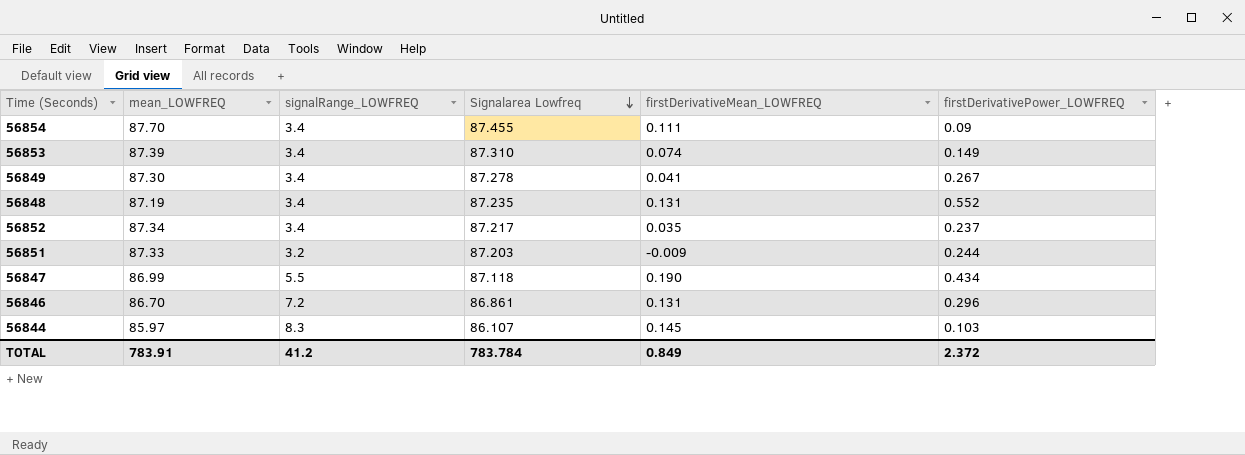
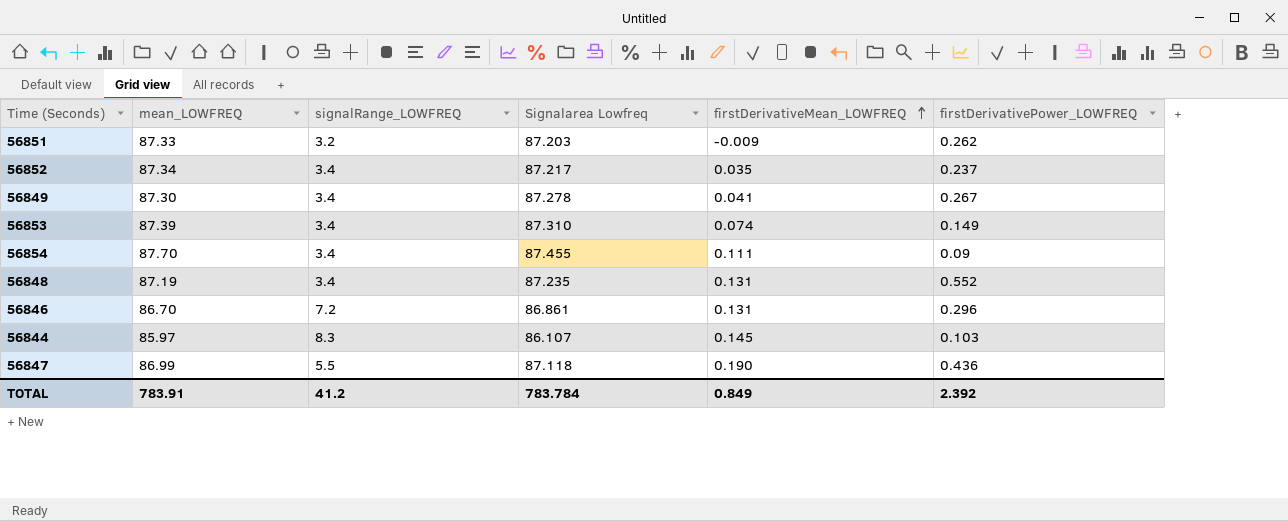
row order: Signalarea Lowfreq descending -> firstDerivativeMean_LOWFREQ ascending
56851 | firstDerivativePower_LOWFREQ: 0.244 -> 0.262
56847 | firstDerivativePower_LOWFREQ: 0.434 -> 0.436
TOTAL | firstDerivativePower_LOWFREQ: 2.372 -> 2.392

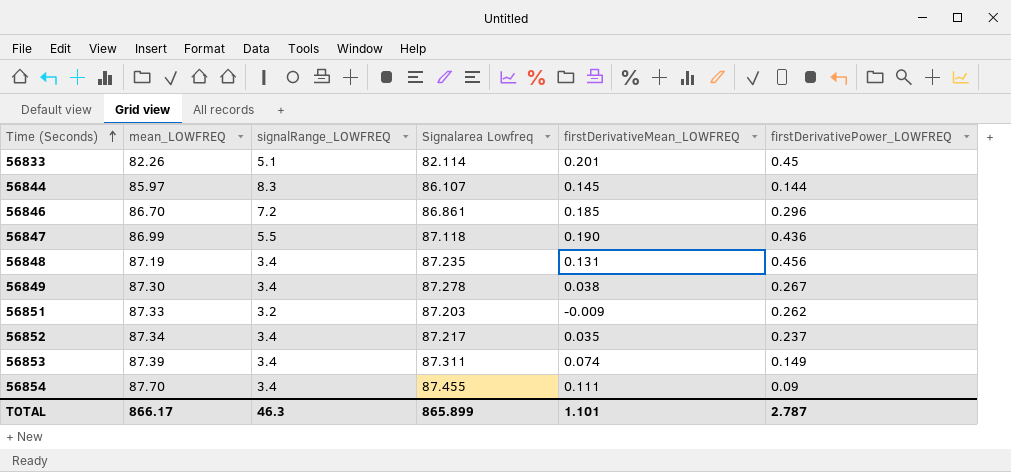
row order: firstDerivativeMean_LOWFREQ ascending -> Time (Seconds) ascending
row 56833: none -> 82.26 | 5.1 | 82.114 | 0.201 | 0.45
56844 | firstDerivativePower_LOWFREQ: 0.103 -> 0.144
56846 | firstDerivativeMean_LOWFREQ: 0.131 -> 0.185
56848 | firstDerivativePower_LOWFREQ: 0.552 -> 0.456
56849 | firstDerivativeMean_LOWFREQ: 0.041 -> 0.038
56853 | Signalarea Lowfreq: 87.310 -> 87.311
TOTAL | mean_LOWFREQ: 783.91 -> 866.17
TOTAL | signalRange_LOWFREQ: 41.2 -> 46.3
TOTAL | Signalarea Lowfreq: 783.784 -> 865.899
TOTAL | firstDerivativeMean_LOWFREQ: 0.849 -> 1.101
TOTAL | firstDerivativePower_LOWFREQ: 2.392 -> 2.787

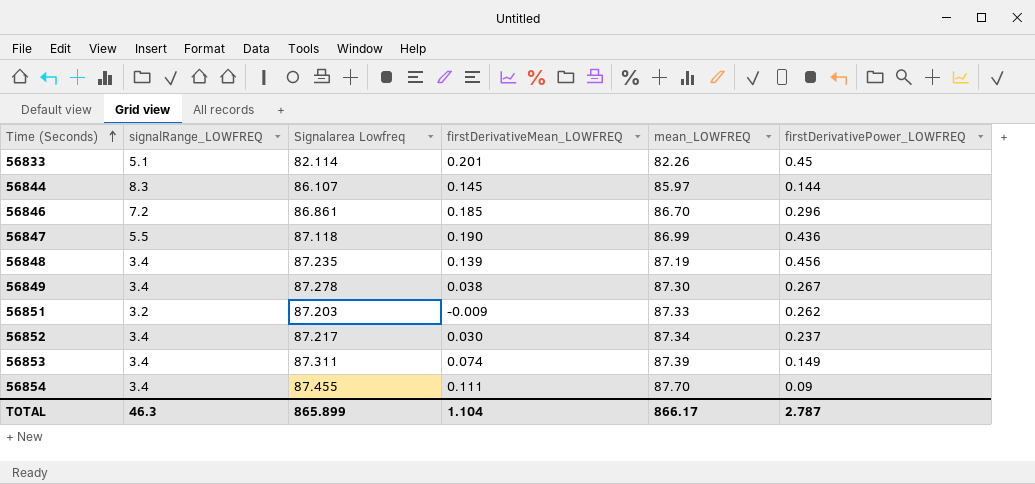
column mean_LOWFREQ | position: 2 -> 5
56848 | firstDerivativeMean_LOWFREQ: 0.131 -> 0.139
56852 | firstDerivativeMean_LOWFREQ: 0.035 -> 0.030
TOTAL | firstDerivativeMean_LOWFREQ: 1.101 -> 1.104

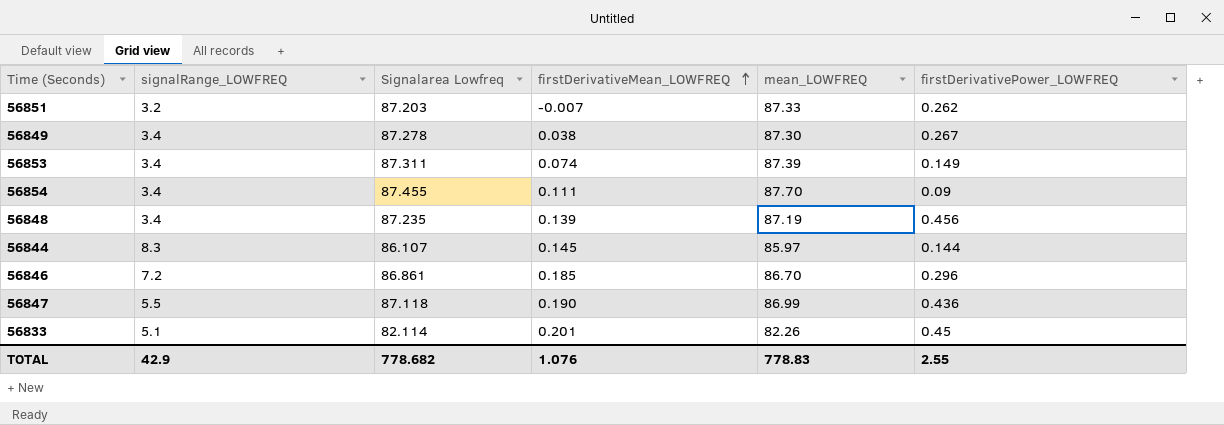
row order: Time (Seconds) ascending -> firstDerivativeMean_LOWFREQ ascending
row 56852: 3.4 | 87.217 | 0.030 | 87.34 | 0.237 -> none
56851 | firstDerivativeMean_LOWFREQ: -0.009 -> -0.007
TOTAL | signalRange_LOWFREQ: 46.3 -> 42.9
TOTAL | Signalarea Lowfreq: 865.899 -> 778.682
TOTAL | firstDerivativeMean_LOWFREQ: 1.104 -> 1.076
TOTAL | mean_LOWFREQ: 866.17 -> 778.83
TOTAL | firstDerivativePower_LOWFREQ: 2.787 -> 2.55

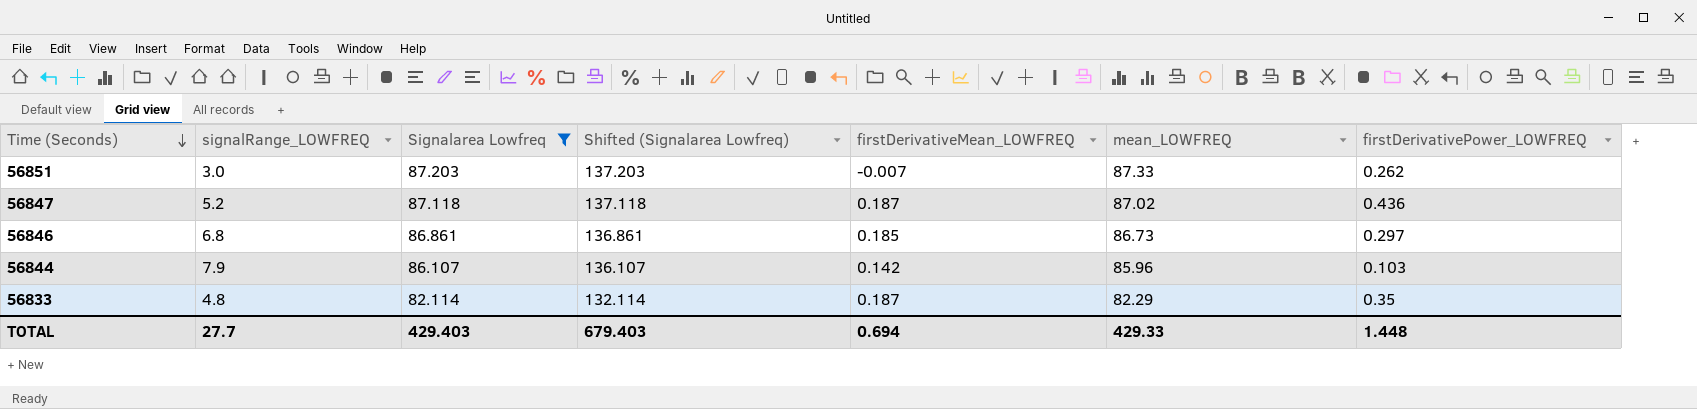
filter: none -> Signalarea Lowfreq <= 87.203
row order: firstDerivativeMean_LOWFREQ ascending -> Time (Seconds) descending
column Shifted (Signalarea Lowfreq) | formula: none -> [Signalarea Lowfreq] + 50
56851 | signalRange_LOWFREQ: 3.2 -> 3.0
56847 | signalRange_LOWFREQ: 5.5 -> 5.2
56847 | firstDerivativeMean_LOWFREQ: 0.190 -> 0.187
56847 | mean_LOWFREQ: 86.99 -> 87.02
56846 | signalRange_LOWFREQ: 7.2 -> 6.8
56846 | mean_LOWFREQ: 86.70 -> 86.73
56846 | firstDerivativePower_LOWFREQ: 0.296 -> 0.297
56844 | signalRange_LOWFREQ: 8.3 -> 7.9
56844 | firstDerivativeMean_LOWFREQ: 0.145 -> 0.142
56844 | mean_LOWFREQ: 85.97 -> 85.96
56844 | firstDerivativePower_LOWFREQ: 0.144 -> 0.103
56833 | signalRange_LOWFREQ: 5.1 -> 4.8
56833 | firstDerivativeMean_LOWFREQ: 0.201 -> 0.187
56833 | mean_LOWFREQ: 82.26 -> 82.29
56833 | firstDerivativePower_LOWFREQ: 0.45 -> 0.35
TOTAL | signalRange_LOWFREQ: 42.9 -> 27.7
TOTAL | Signalarea Lowfreq: 778.682 -> 429.403
TOTAL | firstDerivativeMean_LOWFREQ: 1.076 -> 0.694
TOTAL | mean_LOWFREQ: 778.83 -> 429.33
TOTAL | firstDerivativePower_LOWFREQ: 2.55 -> 1.448

